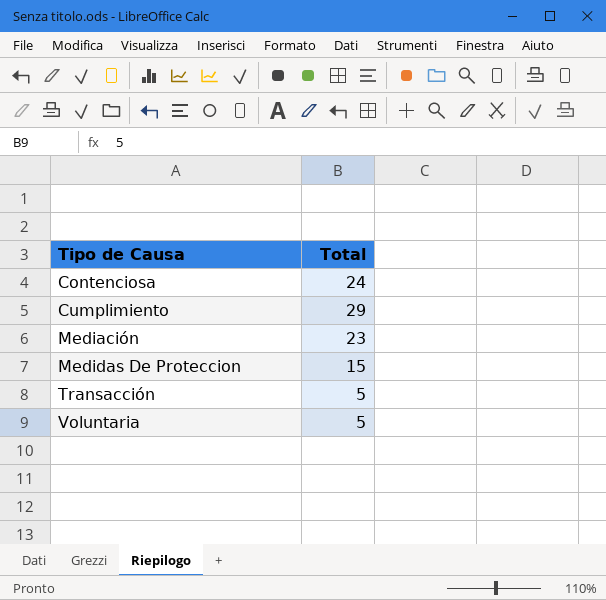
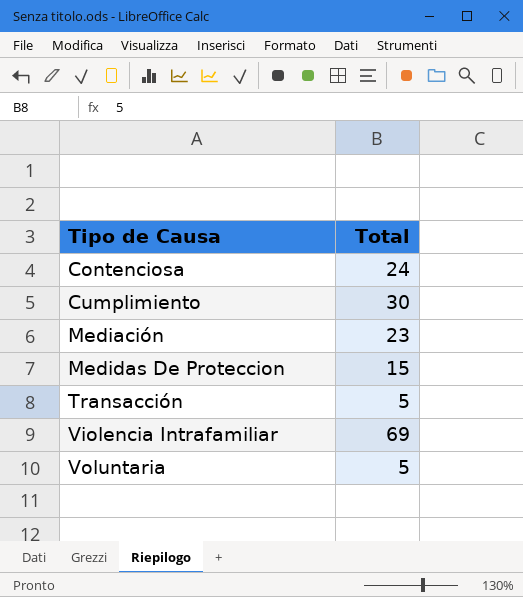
Cumplimiento | Total: 29 -> 30
row Violencia Intrafamiliar: none -> 69

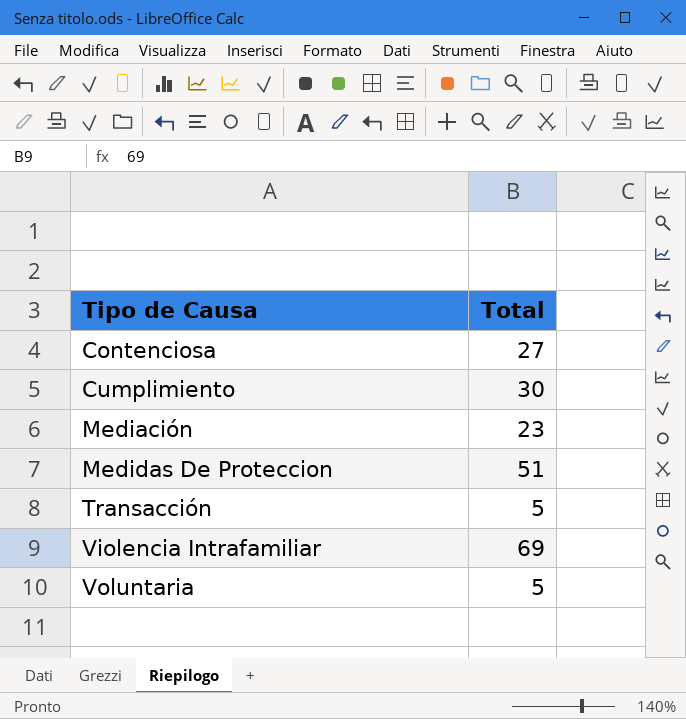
Contenciosa | Total: 24 -> 27
Medidas De Proteccion | Total: 15 -> 51

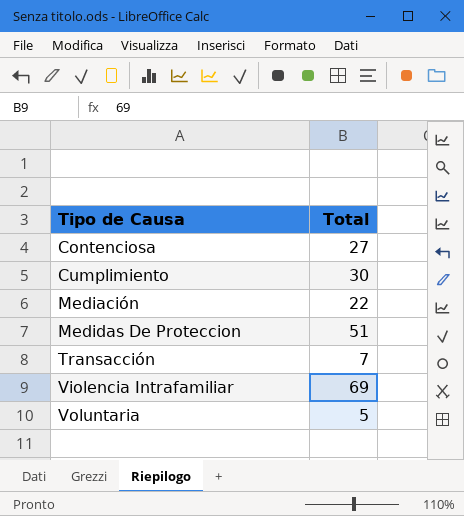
Mediación | Total: 23 -> 22
Transacción | Total: 5 -> 7

